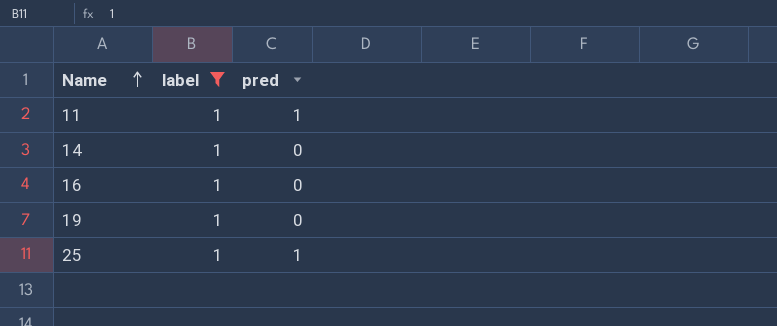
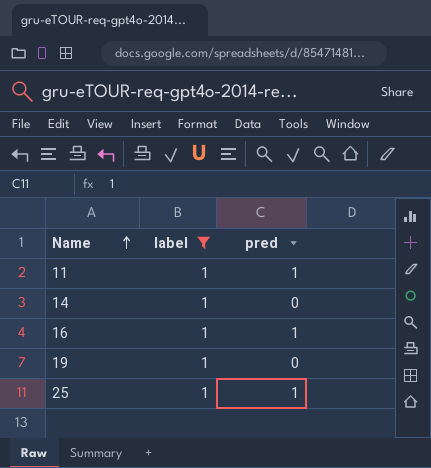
16 | pred: 0 -> 1

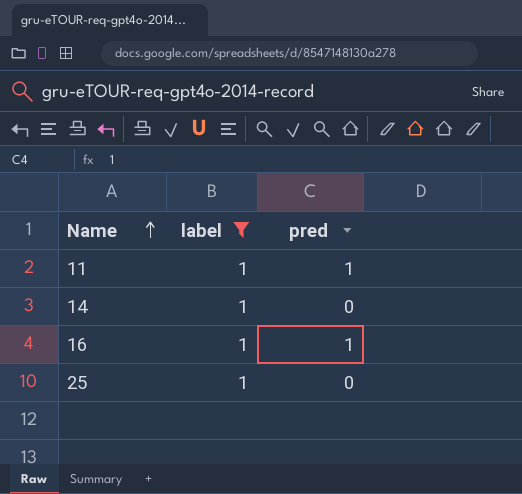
row 19: 1 | 0 -> none
25 | pred: 1 -> 0

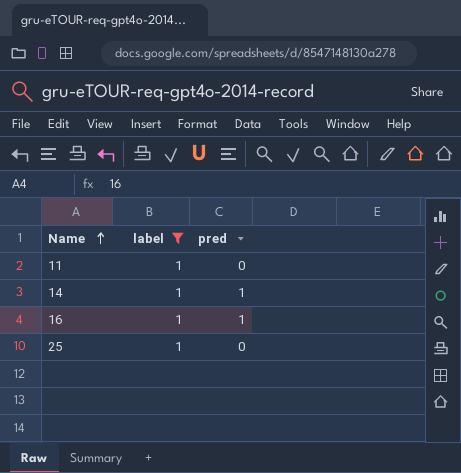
11 | pred: 1 -> 0
14 | pred: 0 -> 1

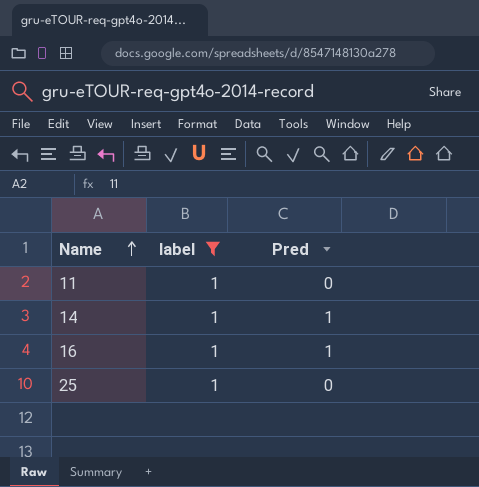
column name: pred -> Pred

